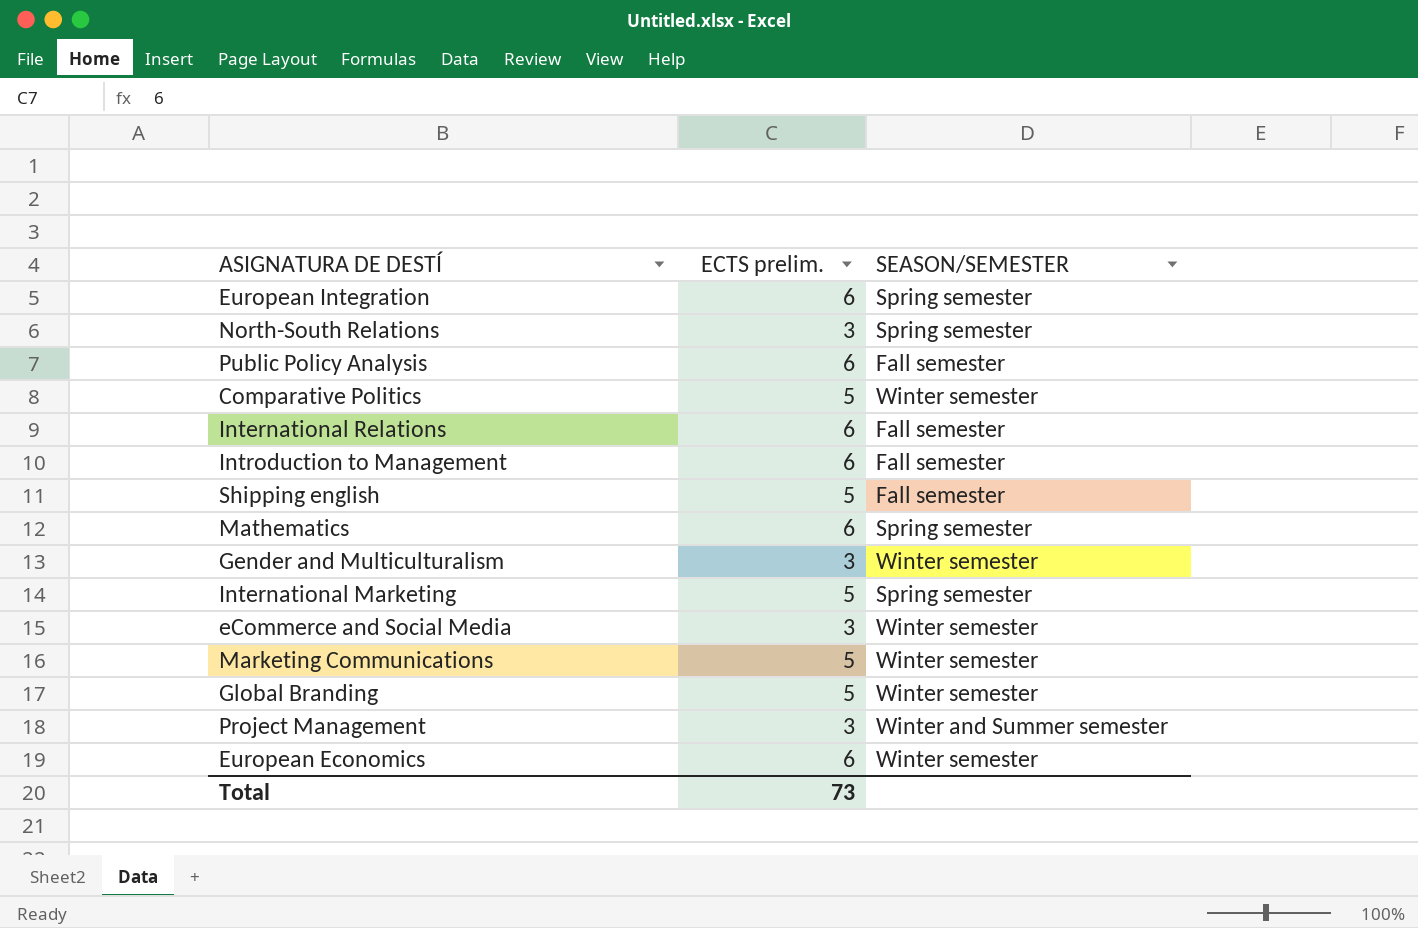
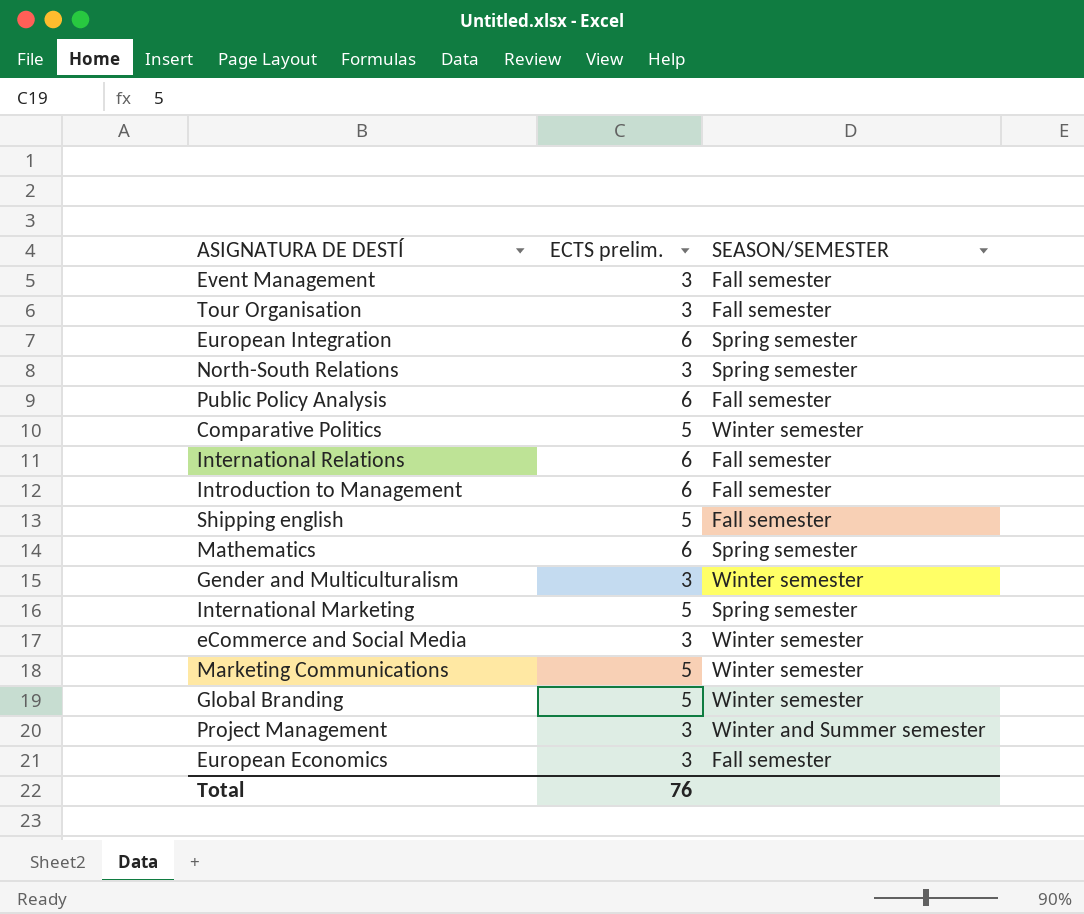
row Event Management: none -> 3 | Fall semester
row Tour Organisation: none -> 3 | Fall semester
European Economics | ECTS prelim.: 6 -> 3
European Economics | SEASON/SEMESTER: Winter semester -> Fall semester
Total | ECTS prelim.: 73 -> 76

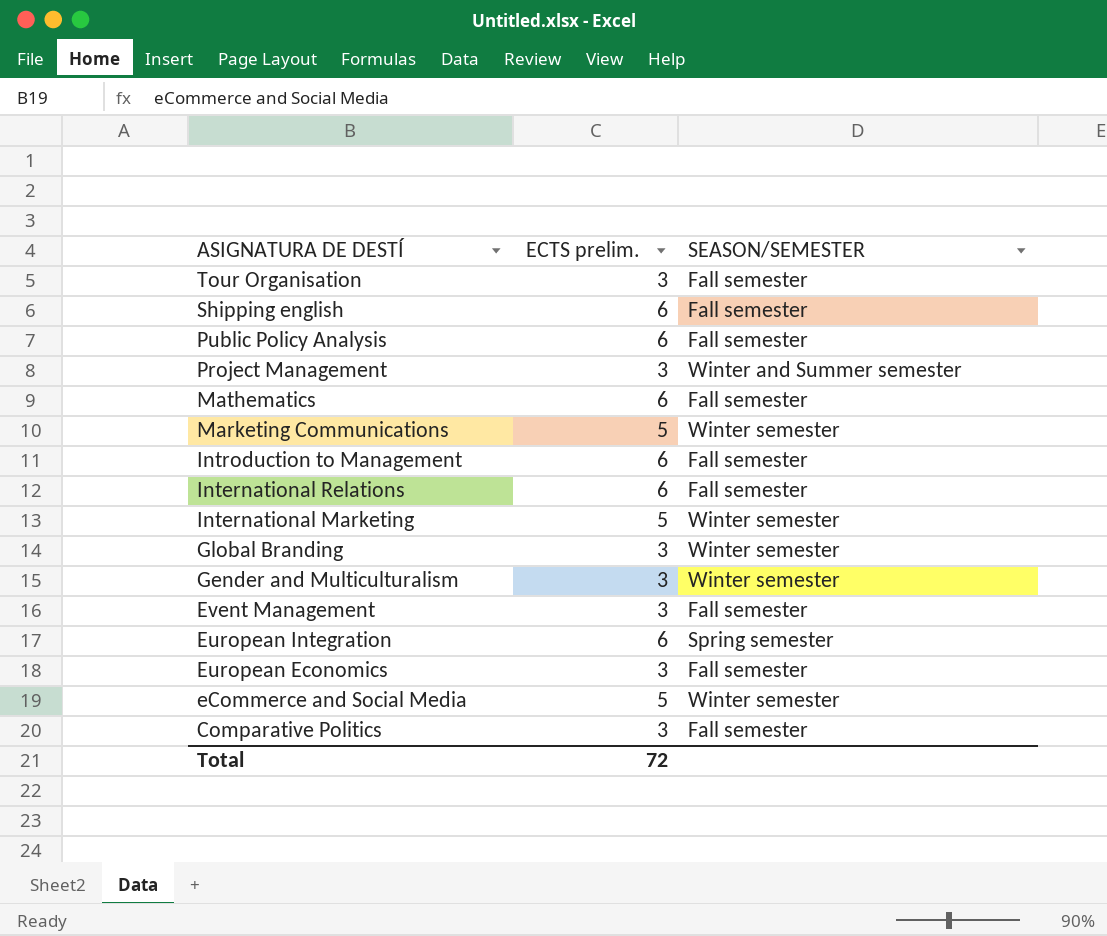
row order: none -> ASIGNATURA DE DESTÍ descending
row North-South Relations: 3 | Spring semester -> none
Shipping english | ECTS prelim.: 5 -> 6
Mathematics | SEASON/SEMESTER: Spring semester -> Fall semester
International Marketing | SEASON/SEMESTER: Spring semester -> Winter semester
Global Branding | ECTS prelim.: 5 -> 3
eCommerce and Social Media | ECTS prelim.: 3 -> 5
Comparative Politics | ECTS prelim.: 5 -> 3
Comparative Politics | SEASON/SEMESTER: Winter semester -> Fall semester
Total | ECTS prelim.: 76 -> 72

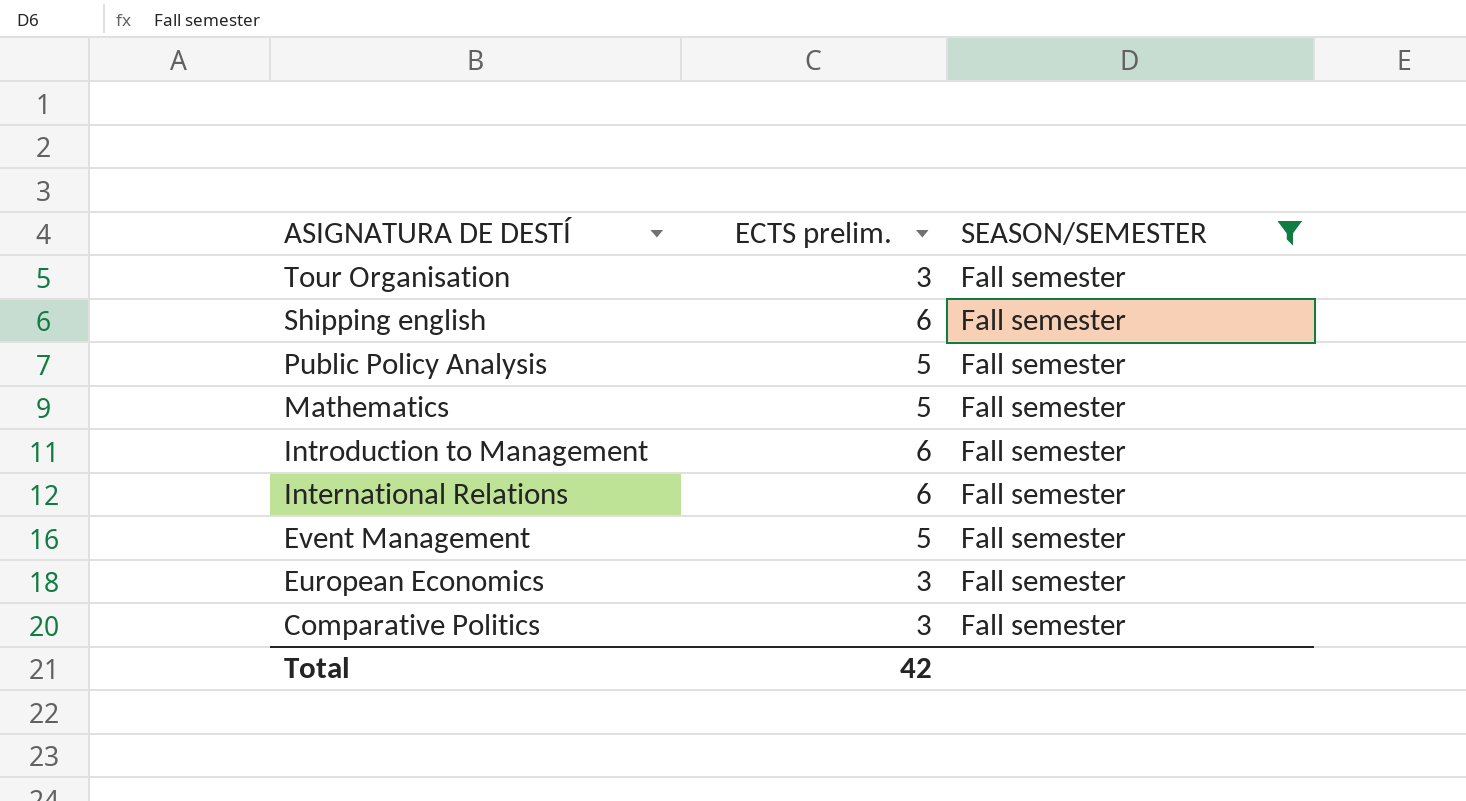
filter: none -> SEASON/SEMESTER = Fall semester
Public Policy Analysis | ECTS prelim.: 6 -> 5
Mathematics | ECTS prelim.: 6 -> 5
Event Management | ECTS prelim.: 3 -> 5
Total | ECTS prelim.: 72 -> 42

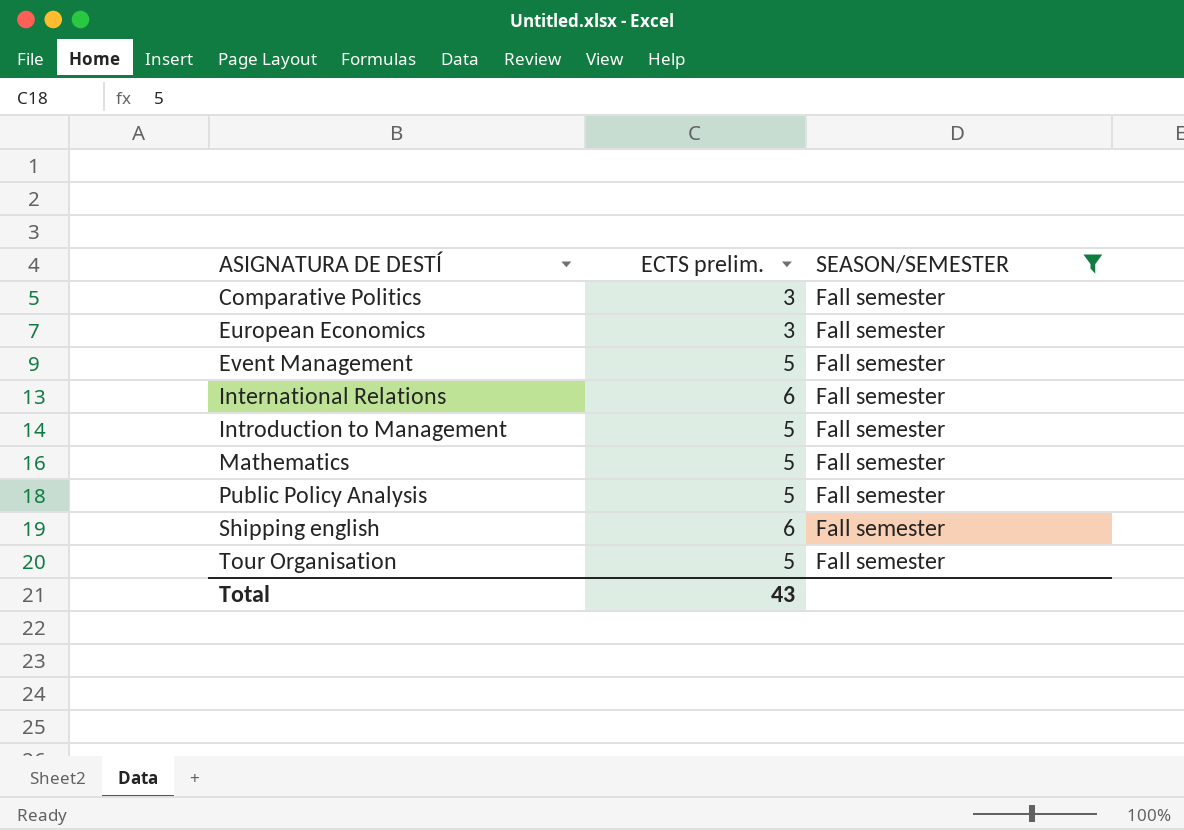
row order: ASIGNATURA DE DESTÍ descending -> ASIGNATURA DE DESTÍ ascending
Introduction to Management | ECTS prelim.: 6 -> 5
Tour Organisation | ECTS prelim.: 3 -> 5
Total | ECTS prelim.: 42 -> 43

